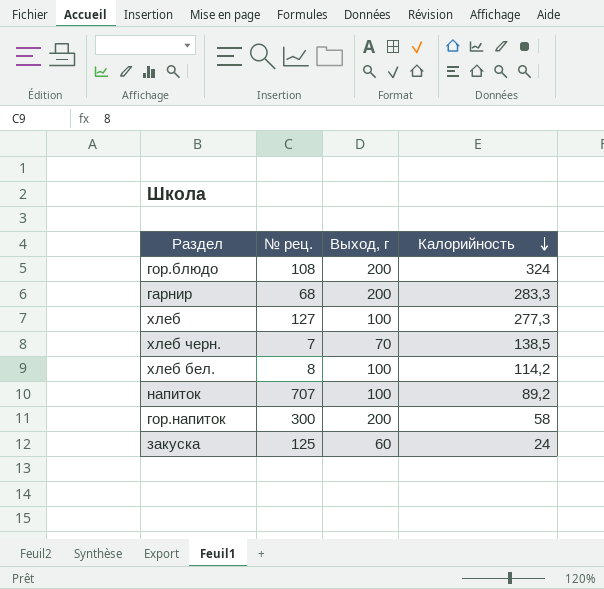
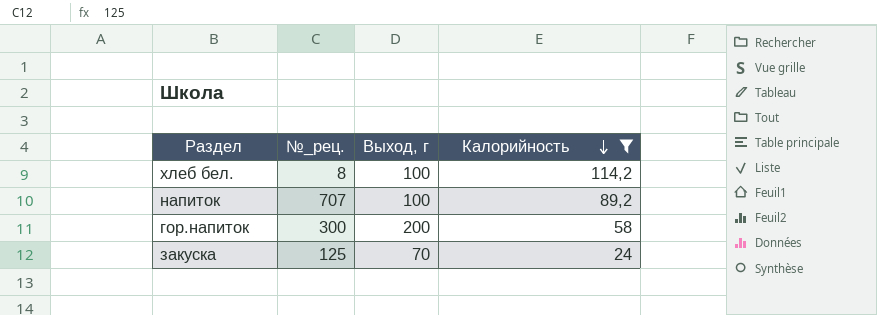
filter: none -> Калорийность <= 114,2
column name: № рец. -> №_рец.
закуска | Выход, г: 60 -> 70

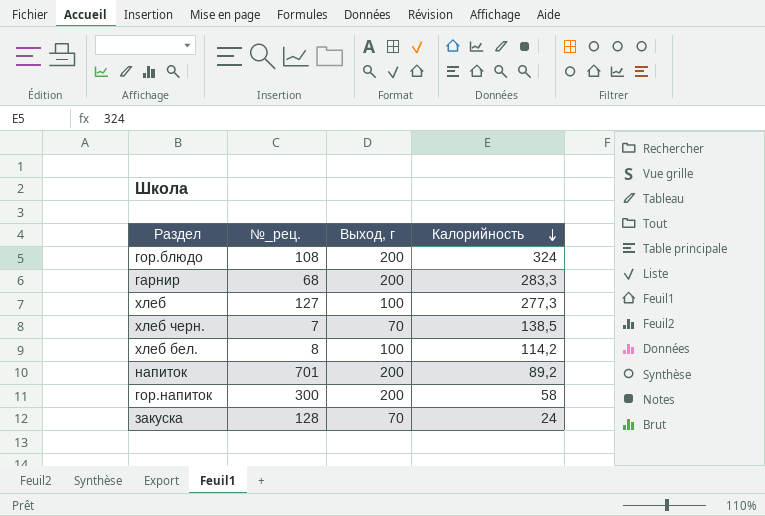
filter: Калорийность <= 114,2 -> none
напиток | №_рец.: 707 -> 701
напиток | Выход, г: 100 -> 200
закуска | №_рец.: 125 -> 128

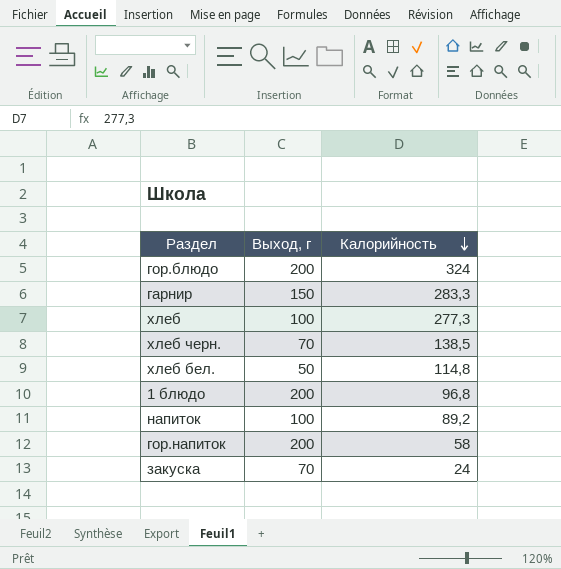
column №_рец. | position: 2 -> none
гарнир | Выход, г: 200 -> 150
хлеб бел. | Выход, г: 100 -> 50
хлеб бел. | Калорийность: 114,2 -> 114,8
row 1 блюдо: none -> 200 | 96,8
напиток | Выход, г: 200 -> 100

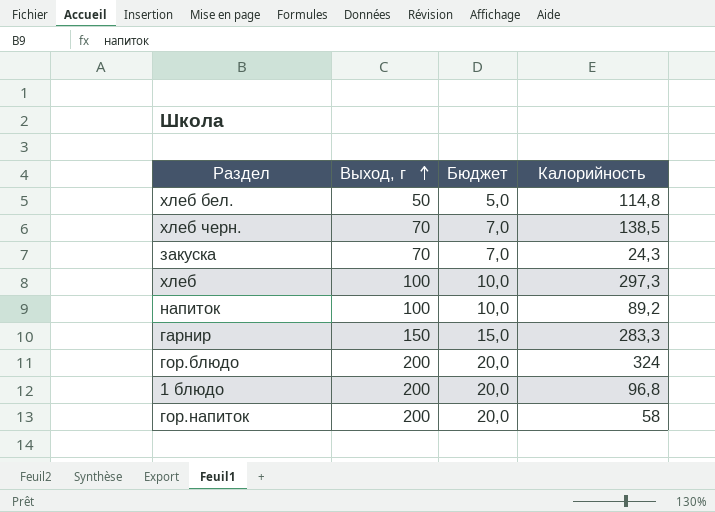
row order: Калорийность descending -> Выход, г ascending
column Бюджет | formula: none -> [Выход, г] * 0,1
закуска | Калорийность: 24 -> 24,3
хлеб | Калорийность: 277,3 -> 297,3

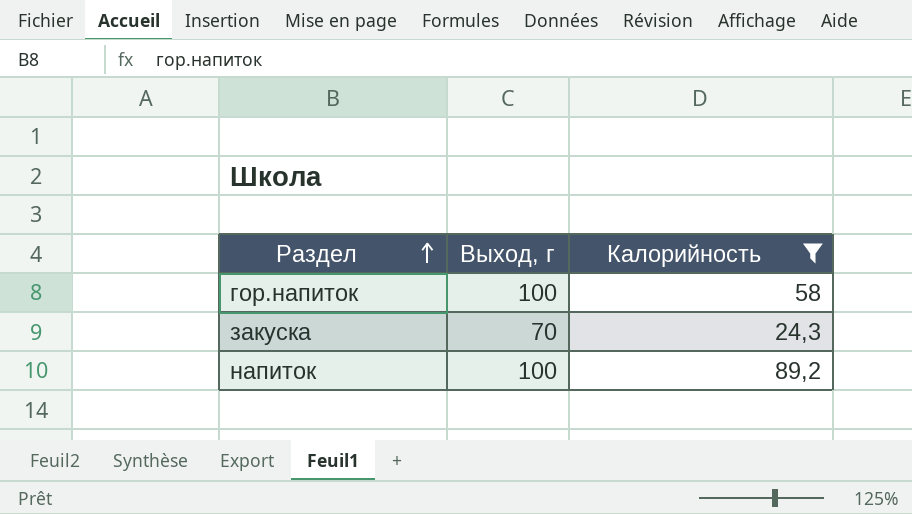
filter: none -> Калорийность <= 89,2
row order: Выход, г ascending -> Раздел ascending
column Бюджет | formula: [Выход, г] * 0,1 -> none
гор.напиток | Выход, г: 200 -> 100

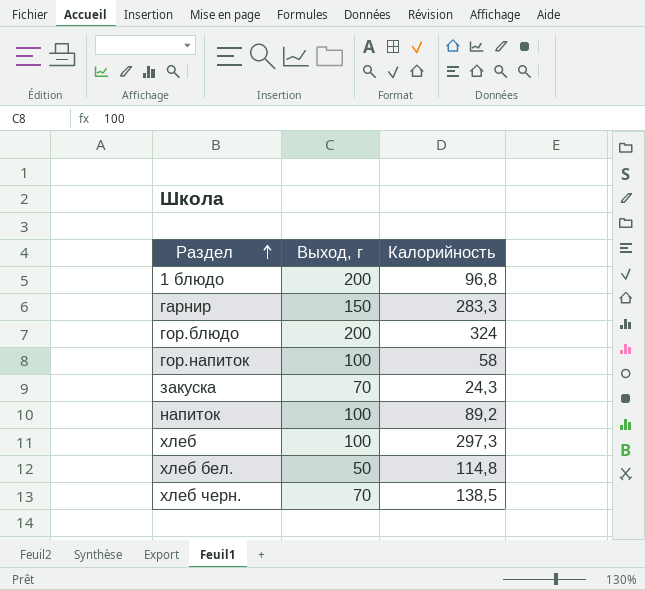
filter: Калорийность <= 89,2 -> none

